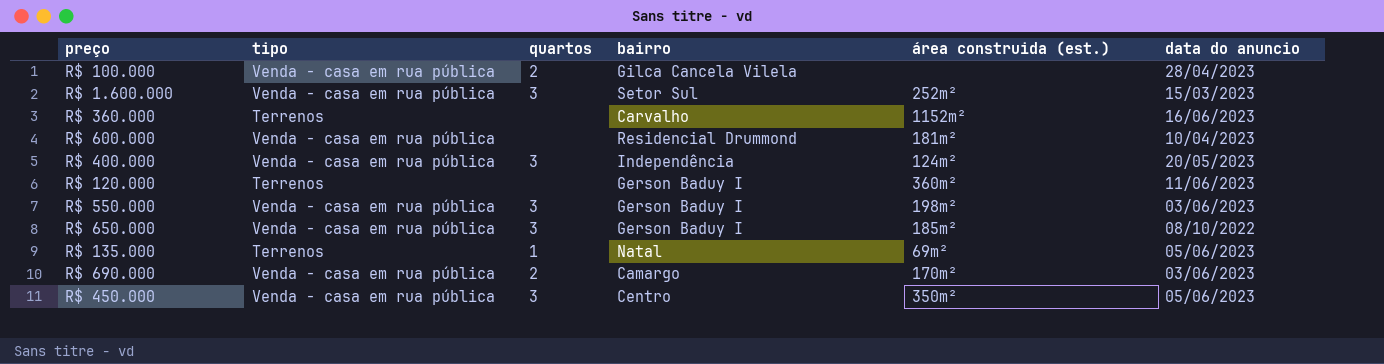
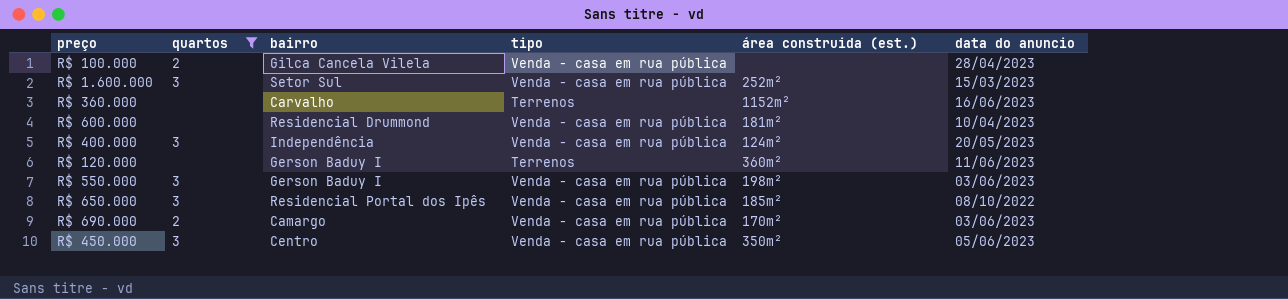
filter: none -> quartos != 1
column tipo | position: 2 -> 4
R$ 650.000 | bairro: Gerson Baduy I -> Residencial Portal dos Ipês

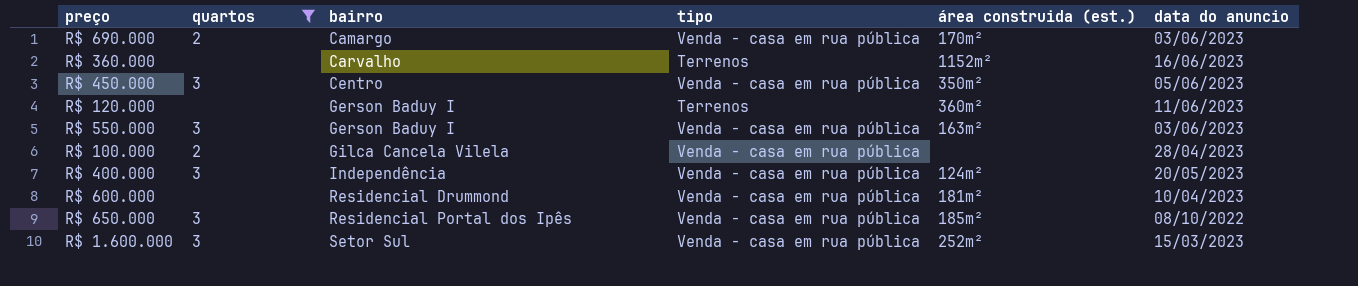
row order: none -> bairro ascending
R$ 550.000 | área construida (est.): 198m² -> 163m²

